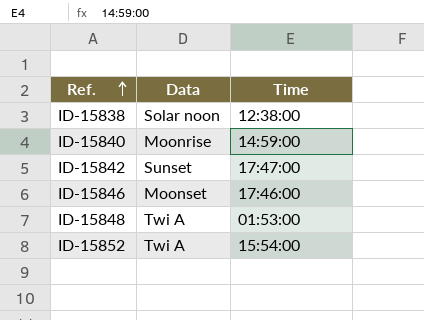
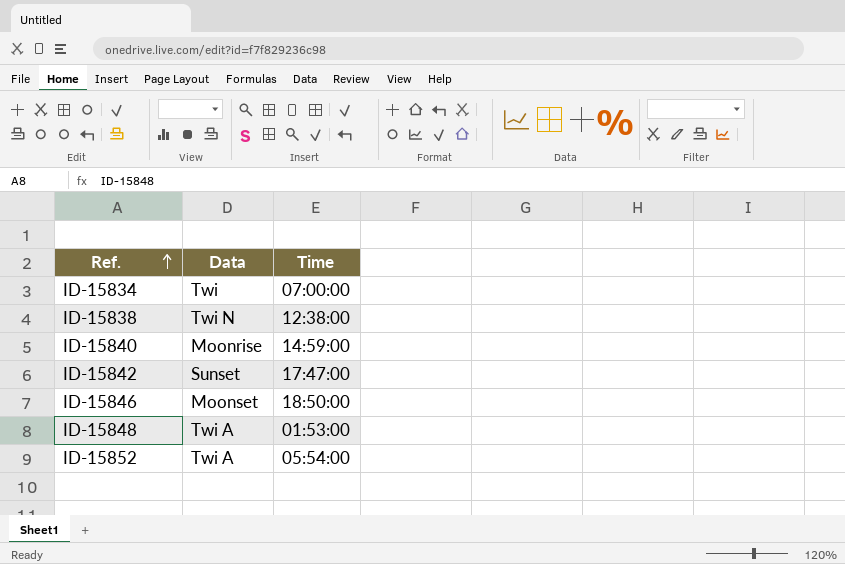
row ID-15834: none -> Twi | 07:00:00
ID-15838 | Data: Solar noon -> Twi N
ID-15846 | Time: 17:46:00 -> 18:50:00
ID-15852 | Time: 15:54:00 -> 05:54:00

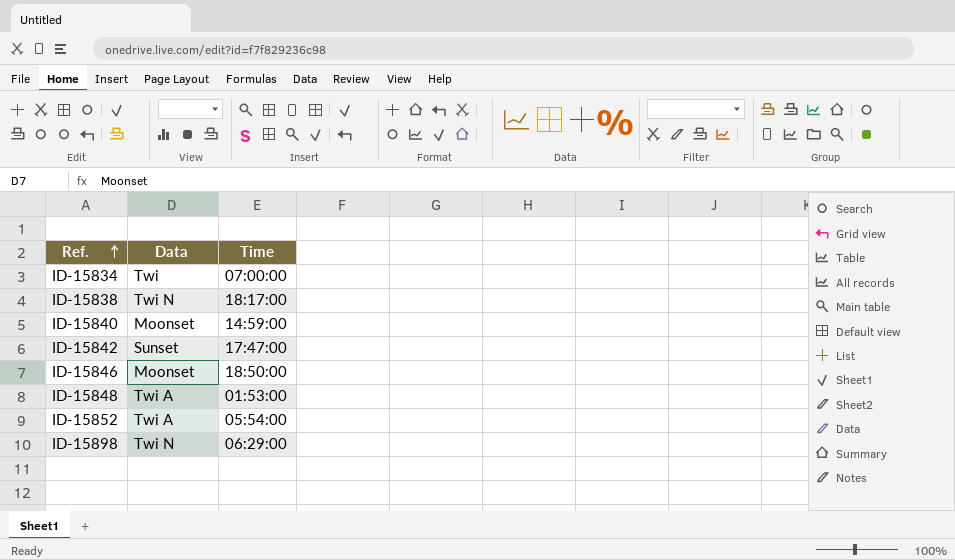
ID-15838 | Time: 12:38:00 -> 18:17:00
ID-15840 | Data: Moonrise -> Moonset
row ID-15898: none -> Twi N | 06:29:00

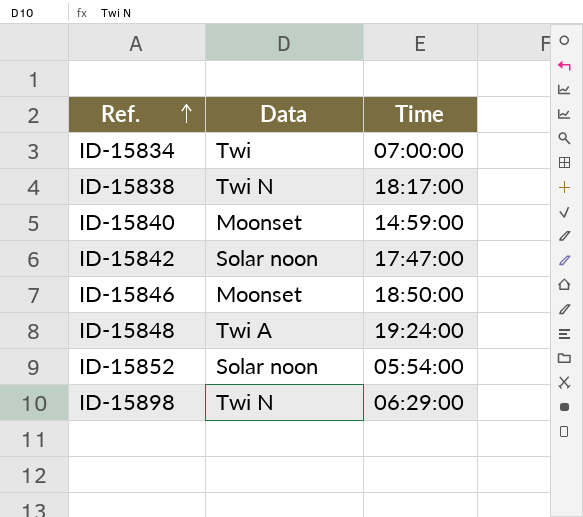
ID-15842 | Data: Sunset -> Solar noon
ID-15848 | Time: 01:53:00 -> 19:24:00
ID-15852 | Data: Twi A -> Solar noon

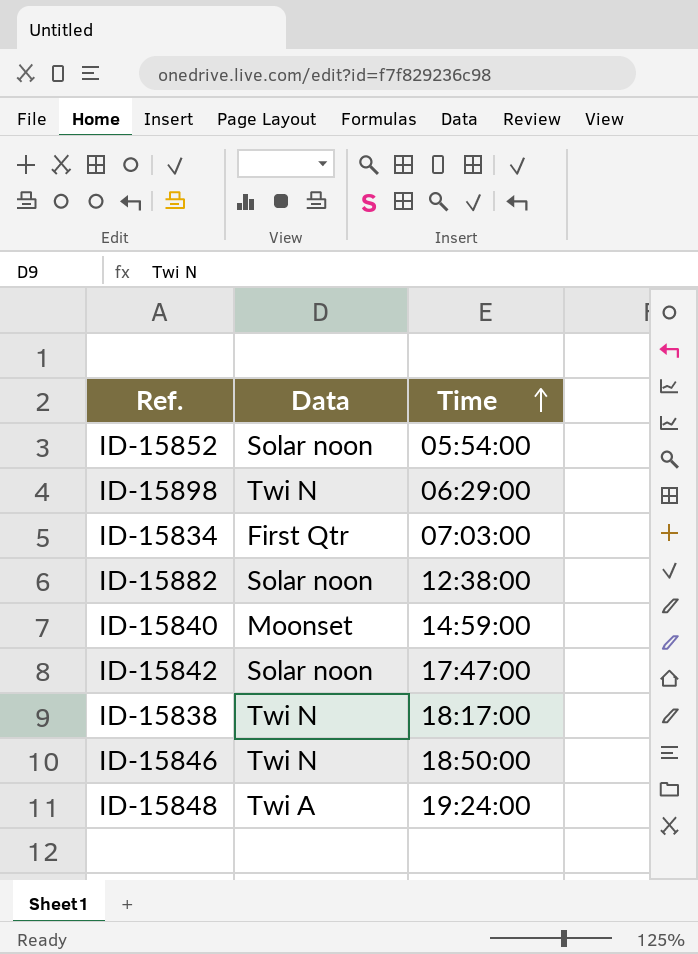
row order: Ref. ascending -> Time ascending
ID-15834 | Data: Twi -> First Qtr
ID-15834 | Time: 07:00:00 -> 07:03:00
row ID-15882: none -> Solar noon | 12:38:00
ID-15846 | Data: Moonset -> Twi N

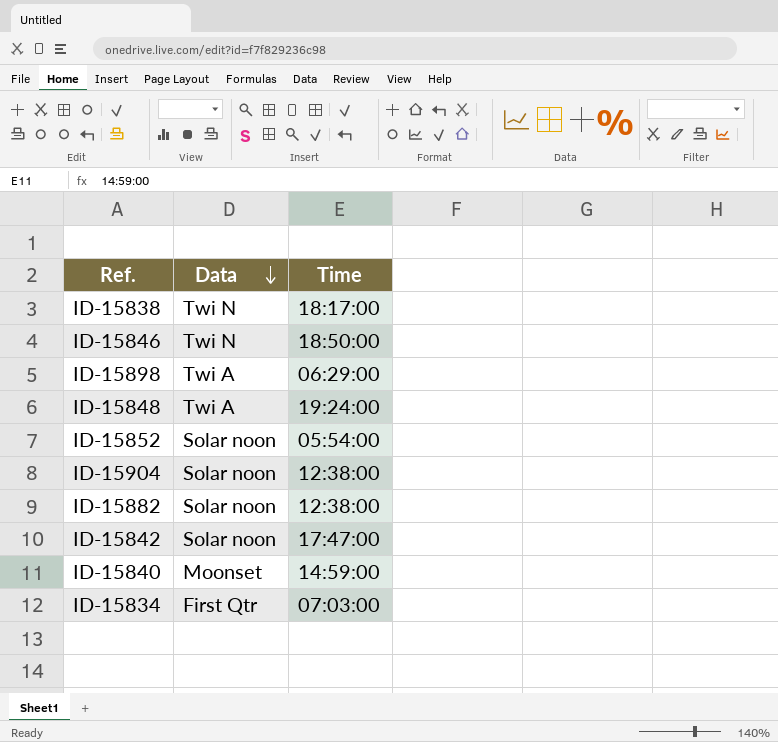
row order: Time ascending -> Data descending
ID-15898 | Data: Twi N -> Twi A
row ID-15904: none -> Solar noon | 12:38:00

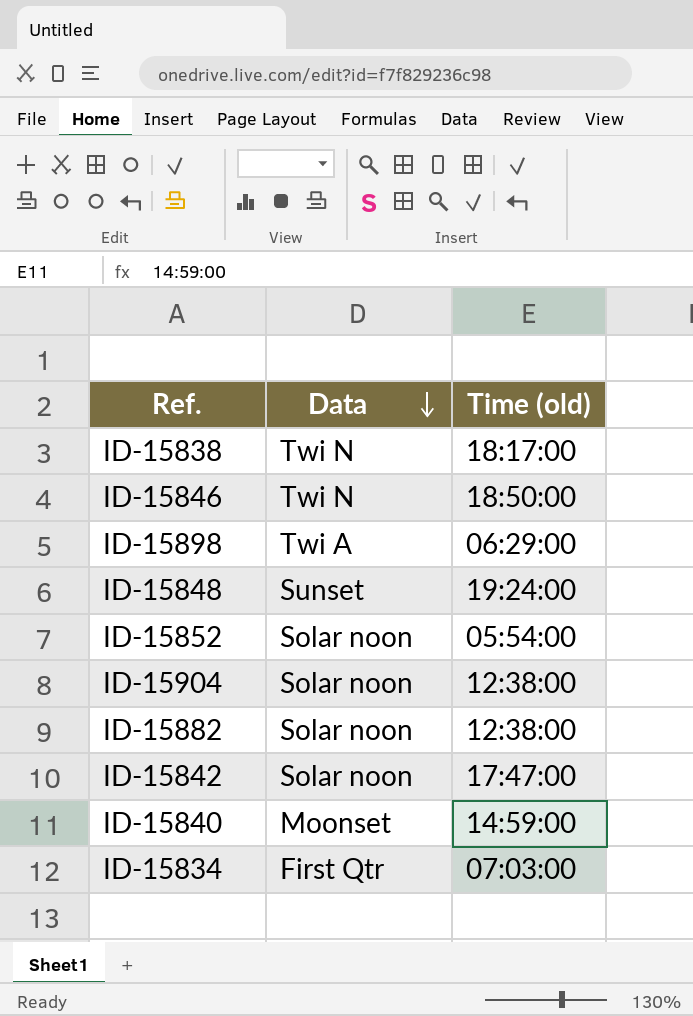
column name: Time -> Time (old)
ID-15848 | Data: Twi A -> Sunset

